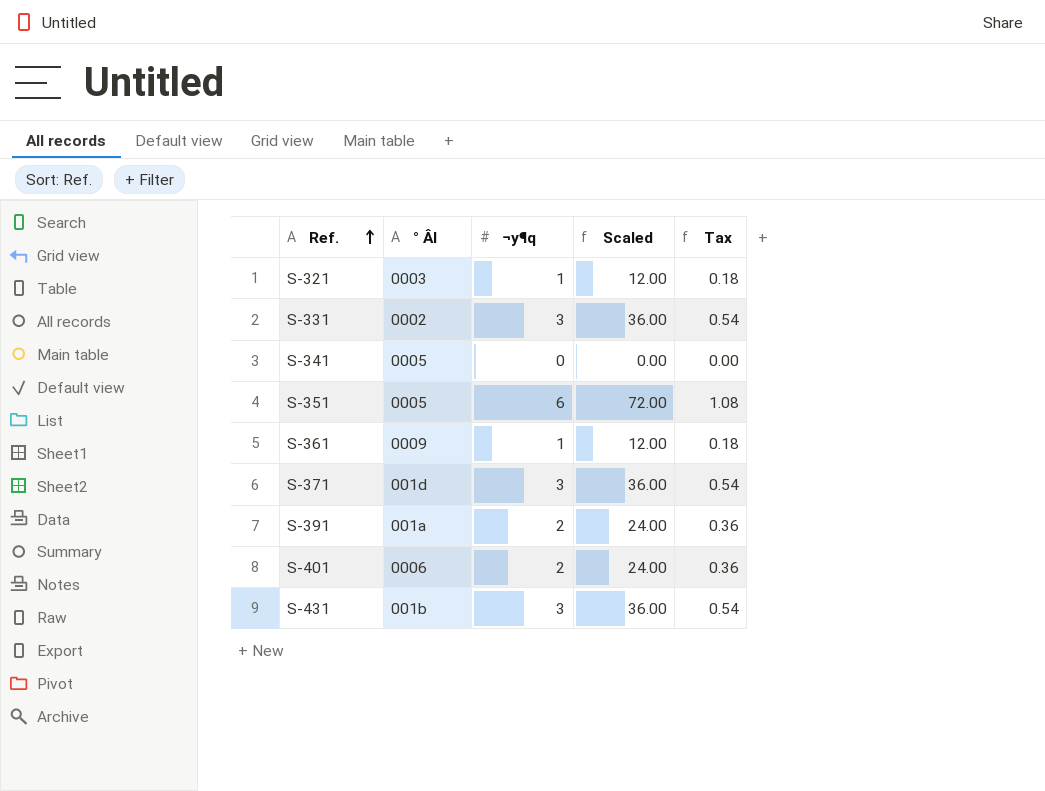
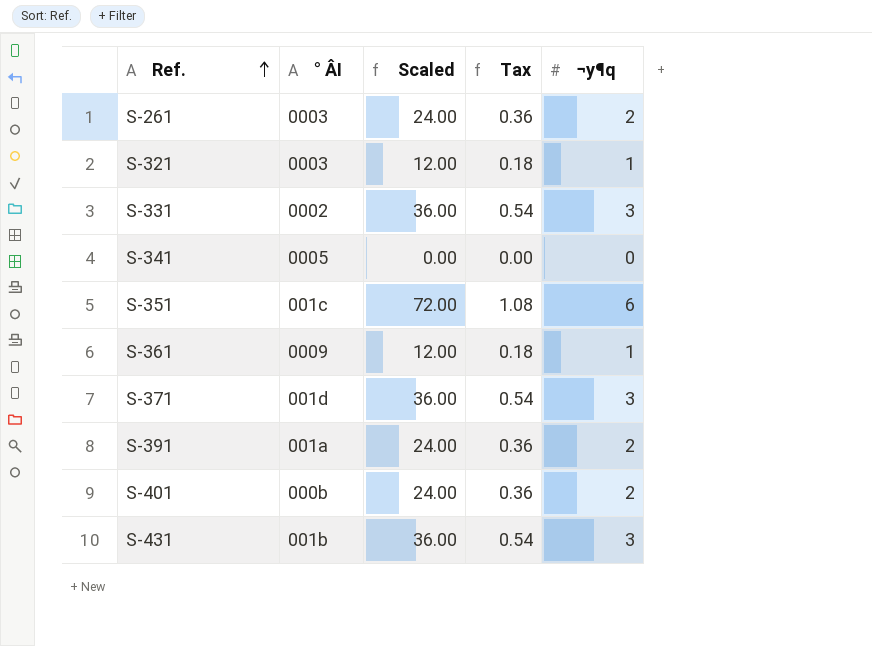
column ¬y¶q | position: 3 -> 5
row S-261: none -> 0003 | 24.00 | 0.36 | 2
S-351 | ° ÂI: 0005 -> 001c
S-401 | ° ÂI: 0006 -> 000b

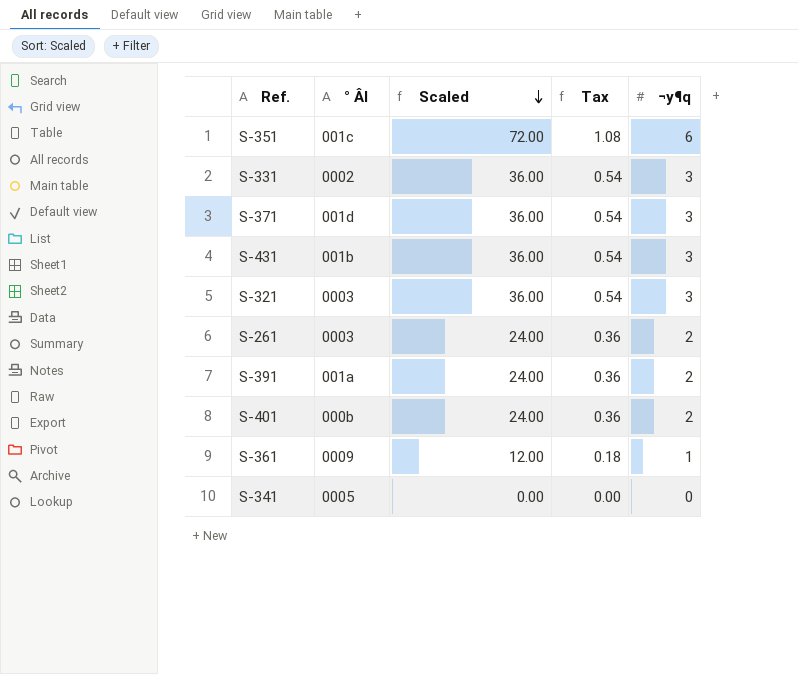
row order: Ref. ascending -> Scaled descending
S-321 | Scaled: 12.00 -> 36.00
S-321 | Tax: 0.18 -> 0.54
S-321 | ¬y¶q: 1 -> 3

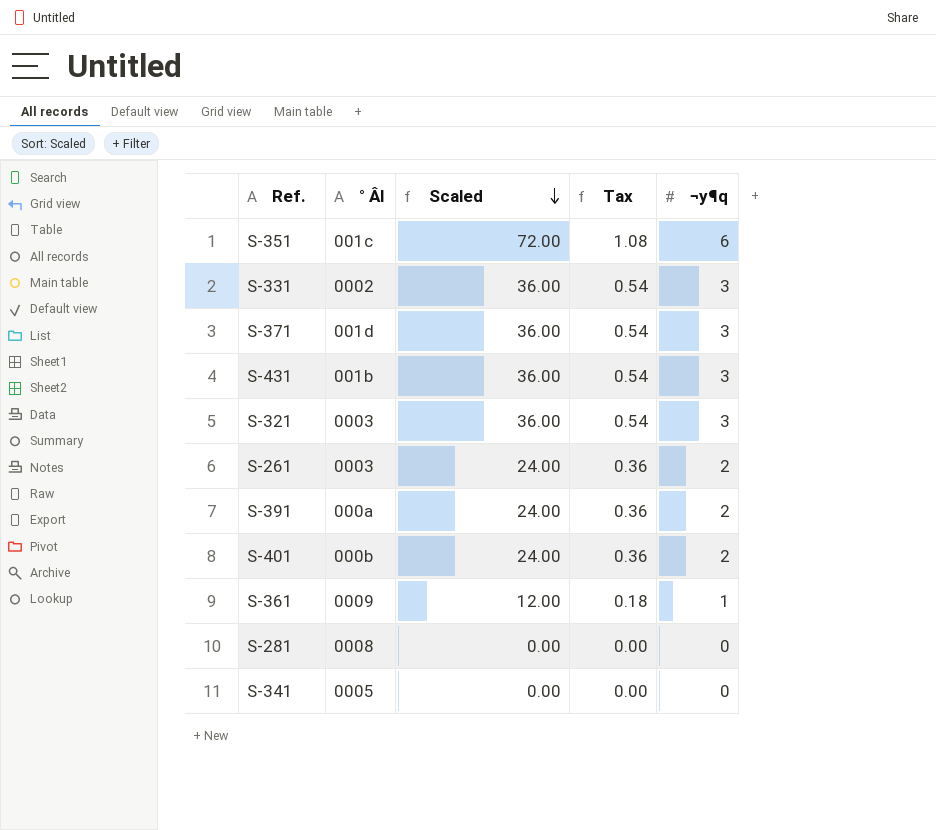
S-391 | ° ÂI: 001a -> 000a
row S-281: none -> 0008 | 0.00 | 0.00 | 0

